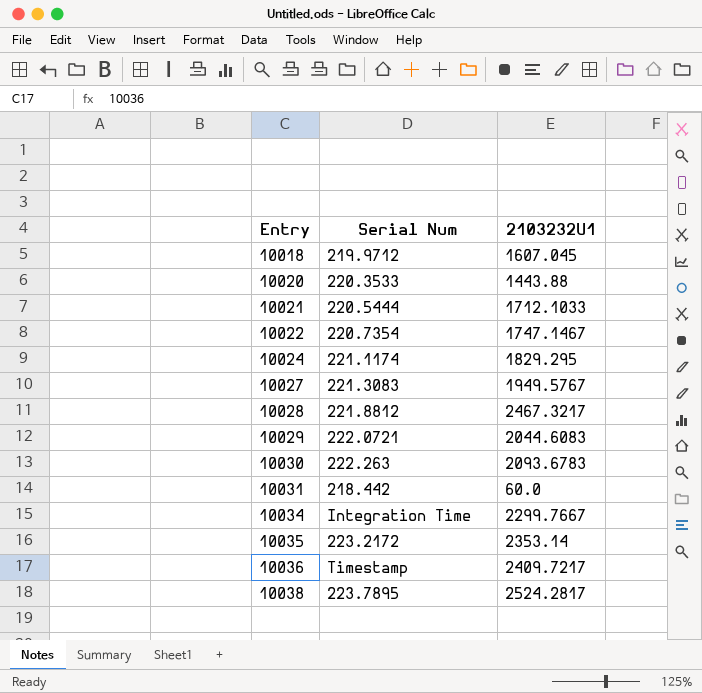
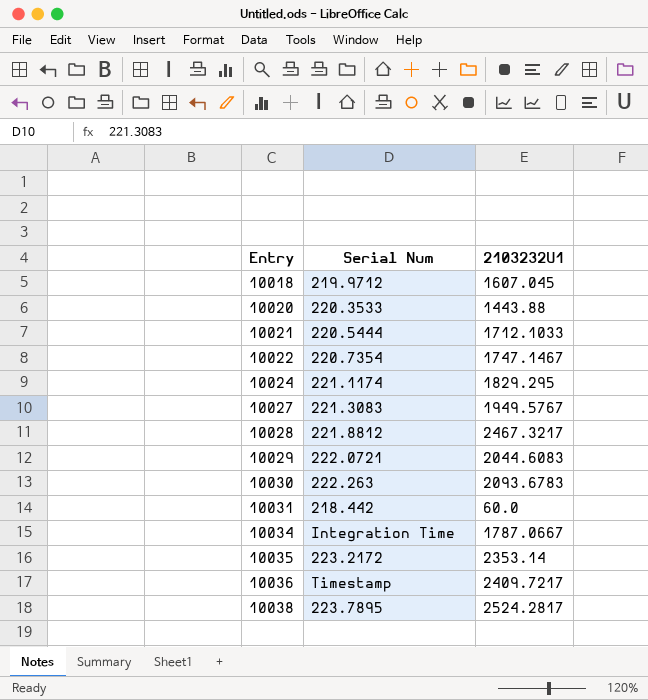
10034 | 2103232U1: 2299.7667 -> 1787.0667

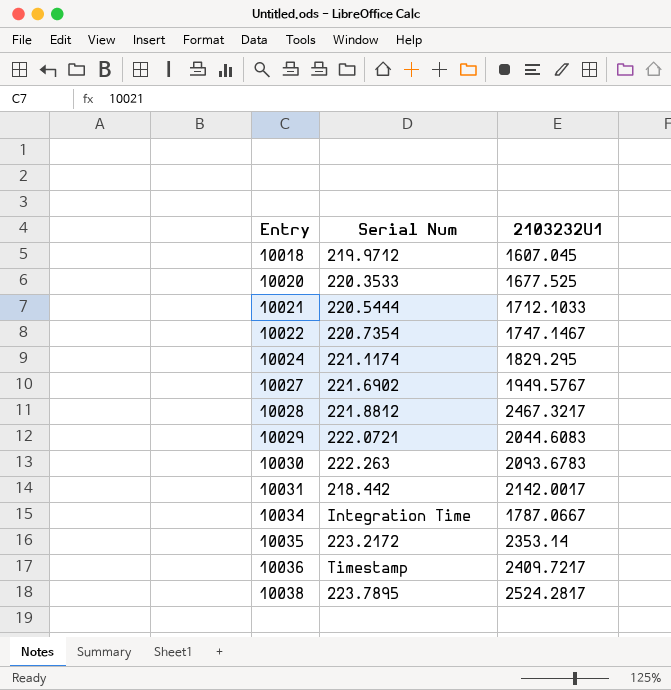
10020 | 2103232U1: 1443.88 -> 1677.525
10027 | Serial Num: 221.3083 -> 221.6902
10031 | 2103232U1: 60.0 -> 2142.0017

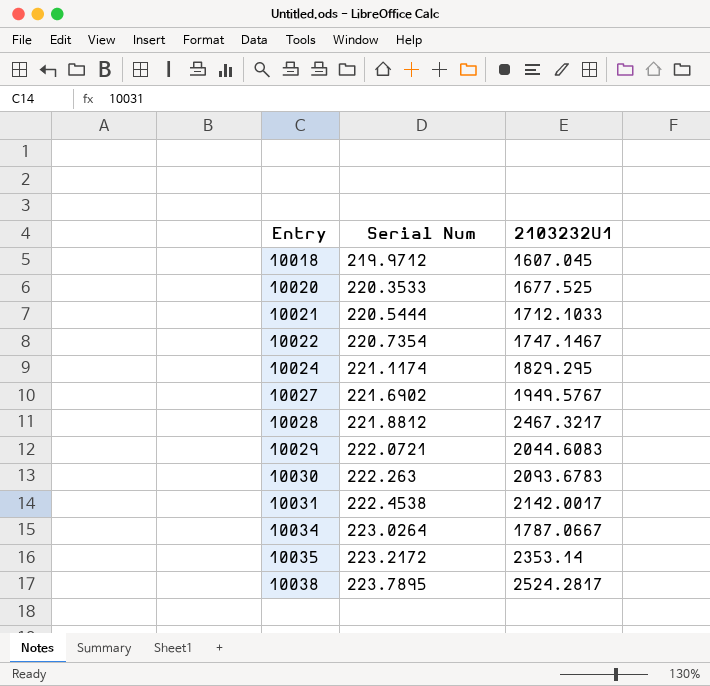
row 10036: Timestamp | 2409.7217 -> none
10031 | Serial Num: 218.442 -> 222.4538
10034 | Serial Num: Integration Time -> 223.0264

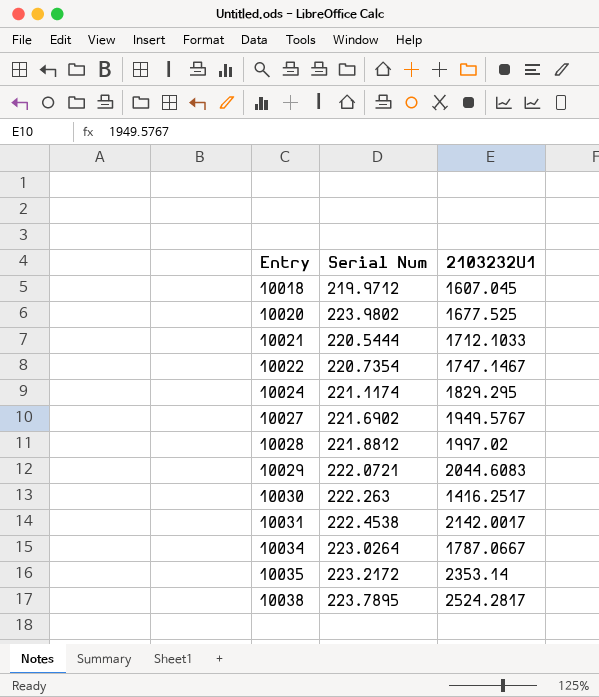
10020 | Serial Num: 220.3533 -> 223.9802
10028 | 2103232U1: 2467.3217 -> 1997.02
10030 | 2103232U1: 2093.6783 -> 1416.2517

